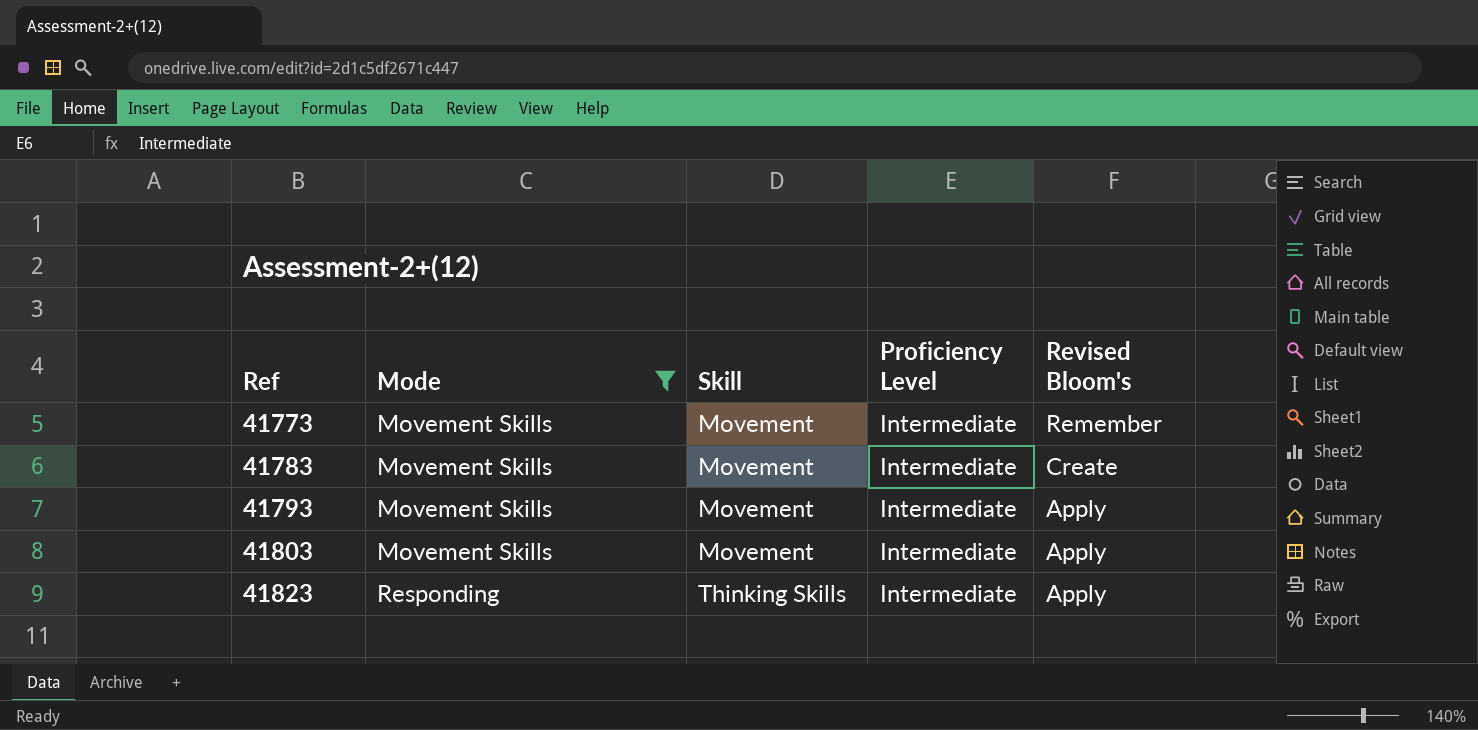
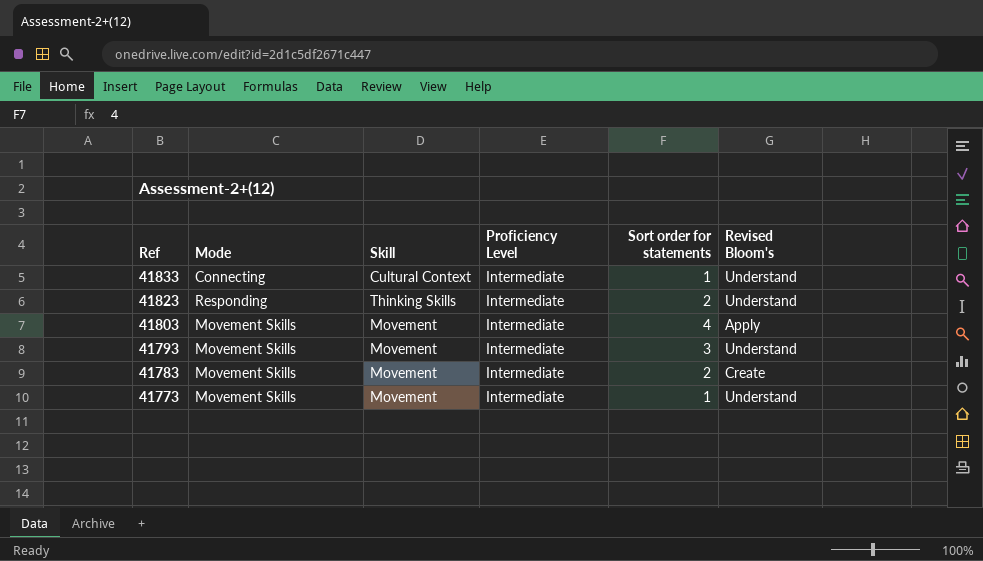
filter: Mode != Connecting -> none
row order: Ref ascending -> Ref descending
column Sort order for statements | position: none -> 5
41823 | Revised Bloom's: Apply -> Understand
41793 | Revised Bloom's: Apply -> Understand
41773 | Revised Bloom's: Remember -> Understand

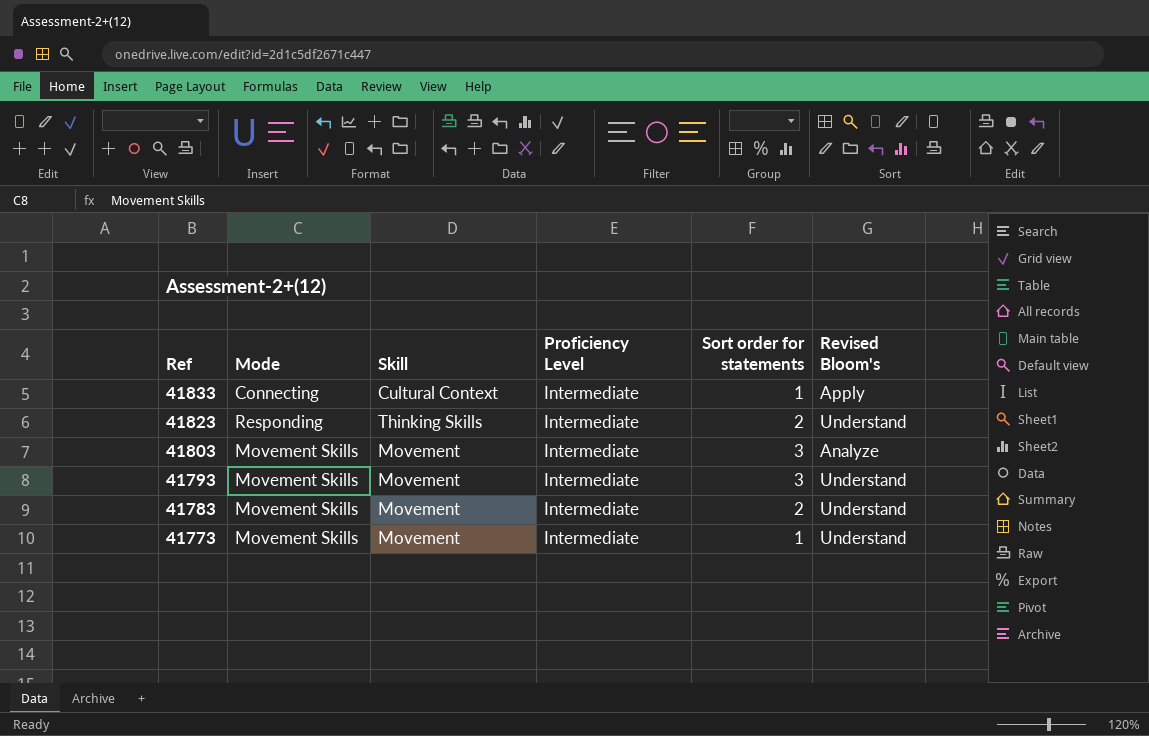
41833 | Revised Bloom's: Understand -> Apply
41803 | Sort order for statements: 4 -> 3
41803 | Revised Bloom's: Apply -> Analyze
41783 | Revised Bloom's: Create -> Understand

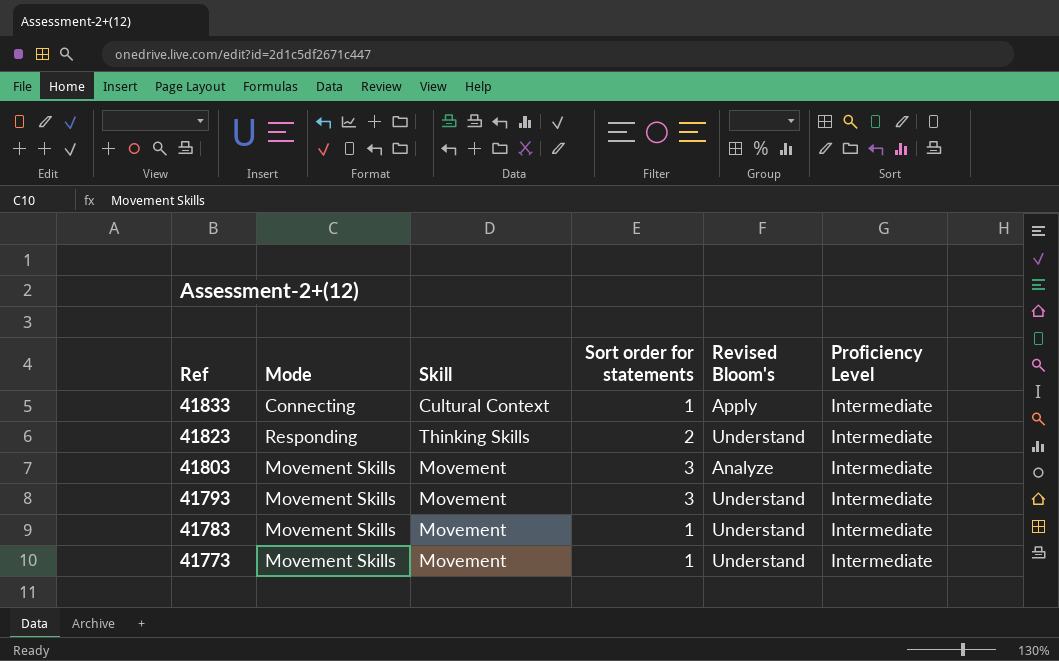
column Proficiency Level | position: 4 -> 6
41783 | Sort order for statements: 2 -> 1

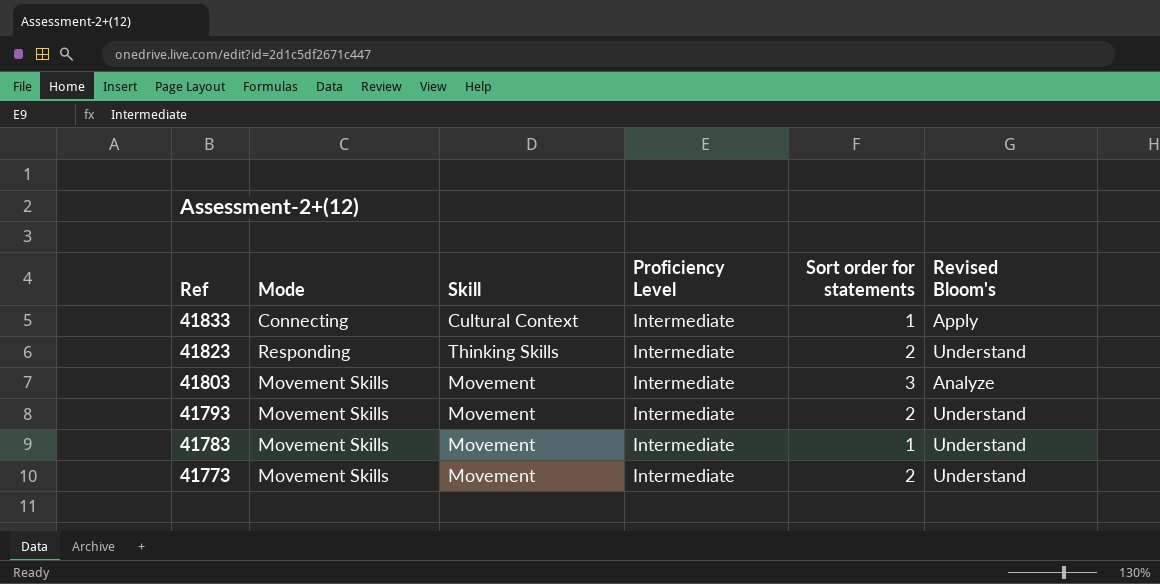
column Proficiency Level | position: 6 -> 4
41793 | Sort order for statements: 3 -> 2
41773 | Sort order for statements: 1 -> 2

